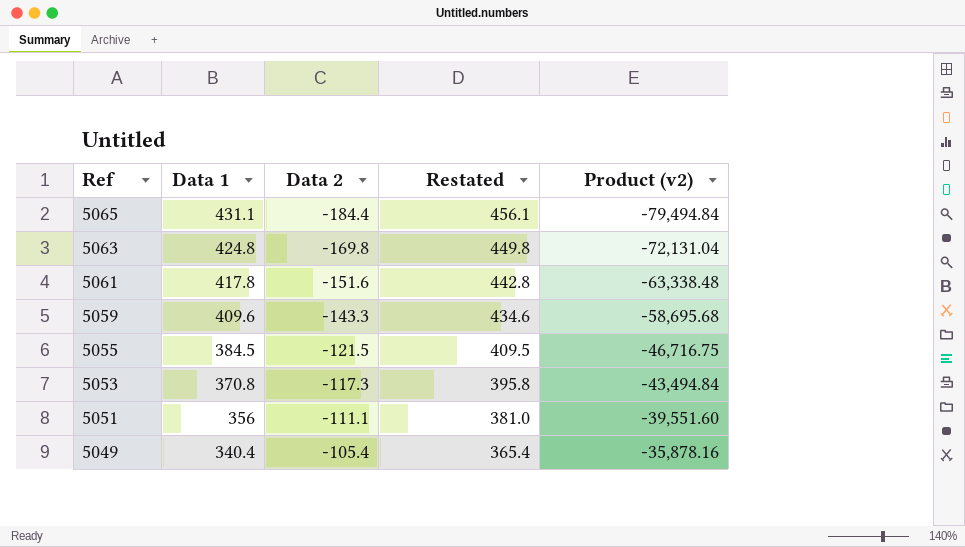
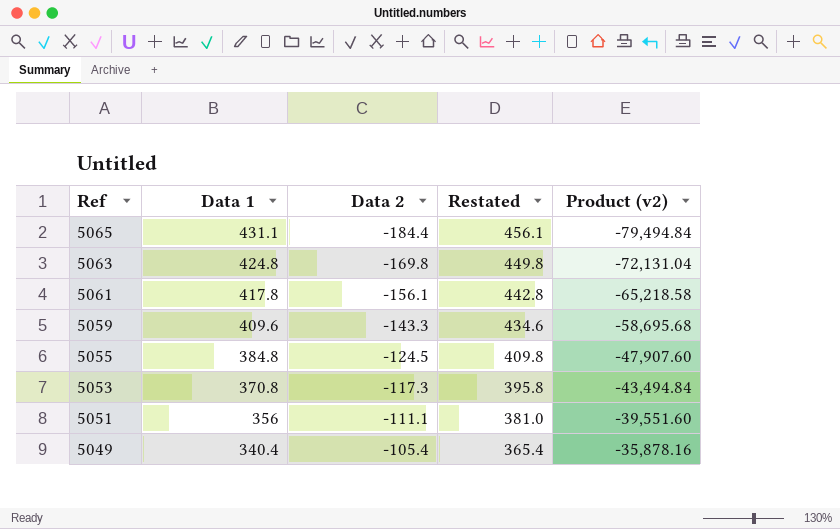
5061 | Data 2: -151.6 -> -156.1
5061 | Product (v2): -63,338.48 -> -65,218.58
5055 | Data 1: 384.5 -> 384.8
5055 | Data 2: -121.5 -> -124.5
5055 | Restated: 409.5 -> 409.8
5055 | Product (v2): -46,716.75 -> -47,907.60

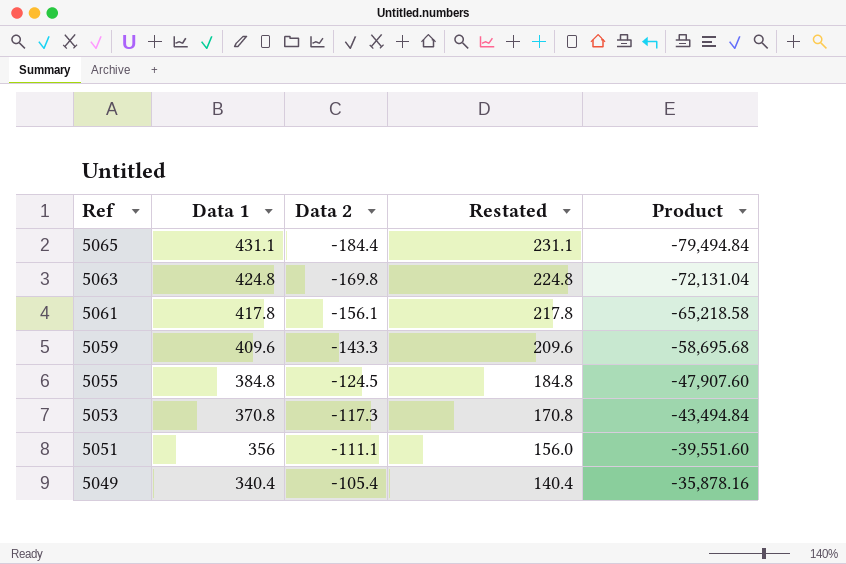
column Restated | formula: [Data 1] + 25 -> [Data 1] - 200
column name: Product (v2) -> Product

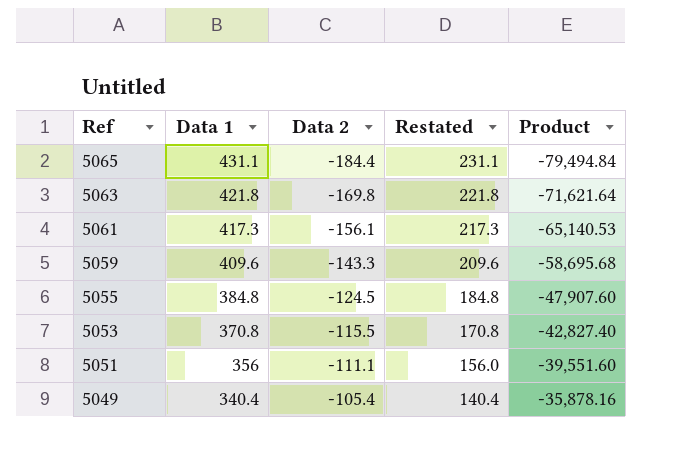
5063 | Data 1: 424.8 -> 421.8
5063 | Restated: 224.8 -> 221.8
5063 | Product: -72,131.04 -> -71,621.64
5061 | Data 1: 417.8 -> 417.3
5061 | Restated: 217.8 -> 217.3
5061 | Product: -65,218.58 -> -65,140.53
5053 | Data 2: -117.3 -> -115.5
5053 | Product: -43,494.84 -> -42,827.40

